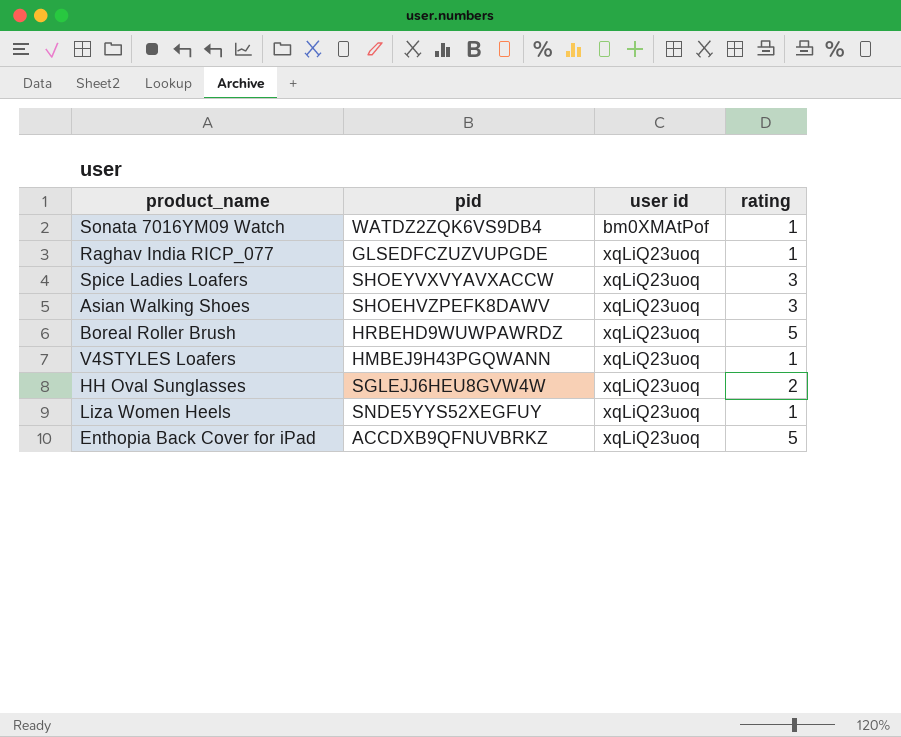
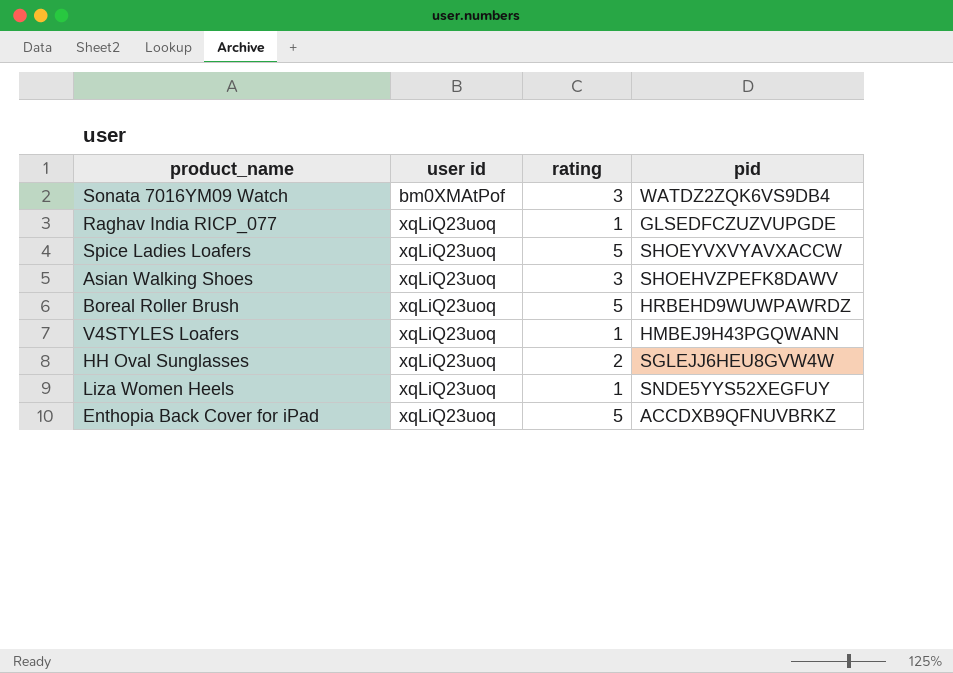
column pid | position: 2 -> 4
Sonata 7016YM09 Watch | rating: 1 -> 3
Spice Ladies Loafers | rating: 3 -> 5

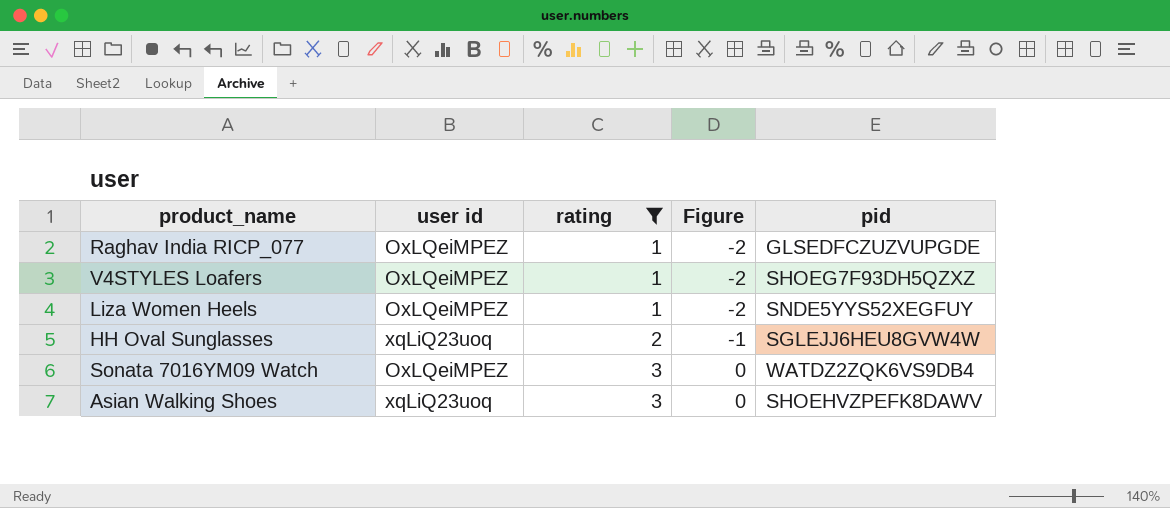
filter: none -> rating != 5
row order: user id ascending -> rating ascending
column Figure | formula: none -> [rating] - 3
Raghav India RICP_077 | user id: xqLiQ23uoq -> OxLQeiMPEZ
V4STYLES Loafers | user id: xqLiQ23uoq -> OxLQeiMPEZ
V4STYLES Loafers | pid: HMBEJ9H43PGQWANN -> SHOEG7F93DH5QZXZ
Liza Women Heels | user id: xqLiQ23uoq -> OxLQeiMPEZ
Sonata 7016YM09 Watch | user id: bm0XMAtPof -> OxLQeiMPEZ

